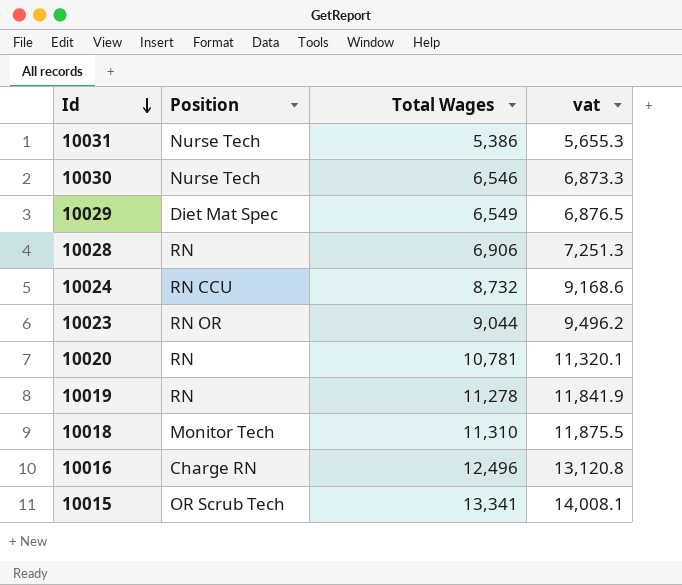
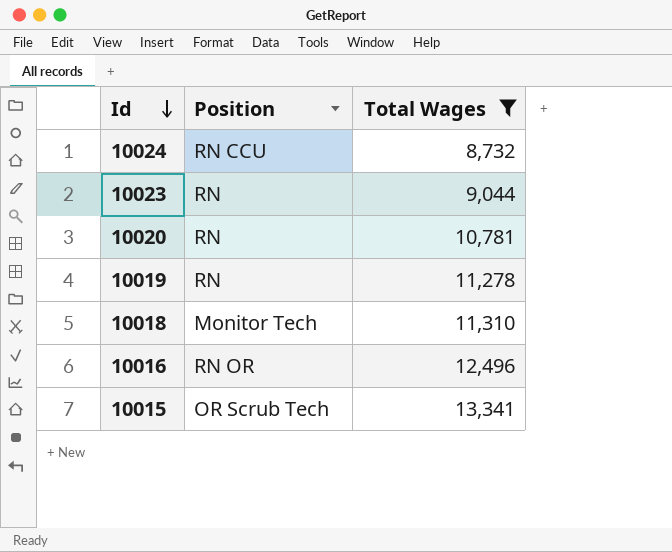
filter: none -> Total Wages >= 8,732
column vat | formula: [Total Wages] * 1.05 -> none
10023 | Position: RN OR -> RN
10016 | Position: Charge RN -> RN OR

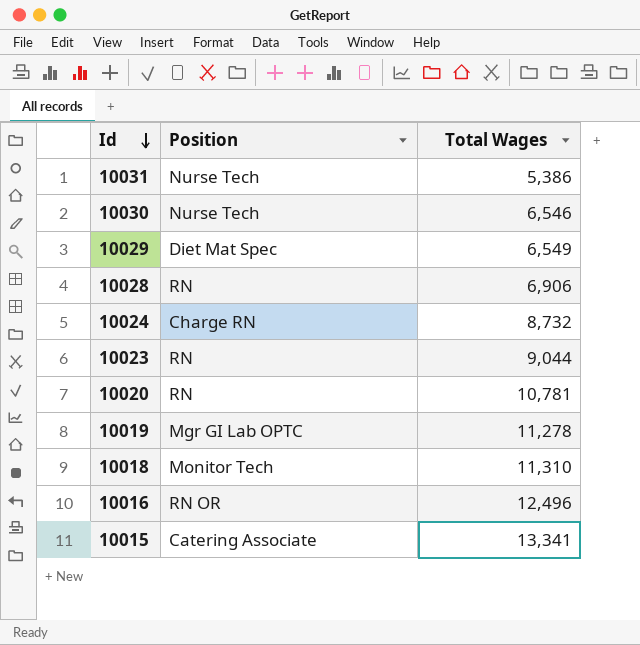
filter: Total Wages >= 8,732 -> none
10024 | Position: RN CCU -> Charge RN
10019 | Position: RN -> Mgr GI Lab OPTC
10015 | Position: OR Scrub Tech -> Catering Associate

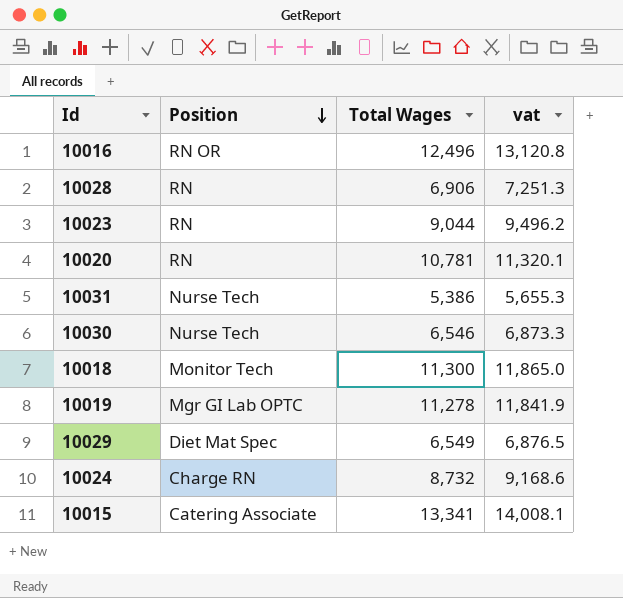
row order: Id descending -> Position descending
column vat | formula: none -> [Total Wages] * 1.05
10018 | Total Wages: 11,310 -> 11,300

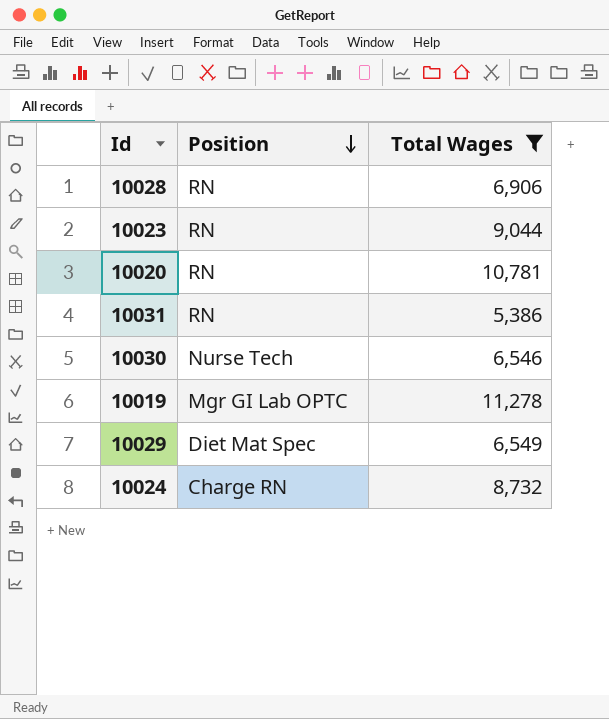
filter: none -> Total Wages <= 11,278
column vat | formula: [Total Wages] * 1.05 -> none
10031 | Position: Nurse Tech -> RN

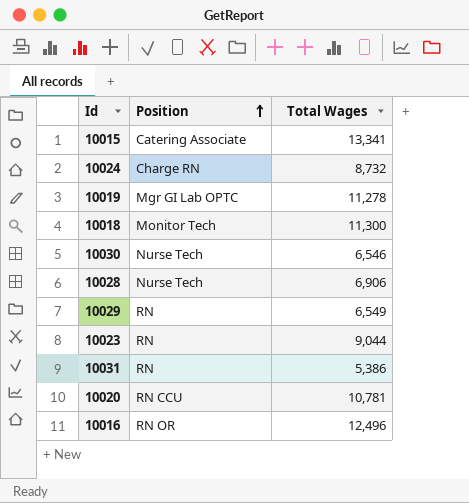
filter: Total Wages <= 11,278 -> none
row order: Position descending -> Position ascending
10028 | Position: RN -> Nurse Tech
10029 | Position: Diet Mat Spec -> RN
10020 | Position: RN -> RN CCU

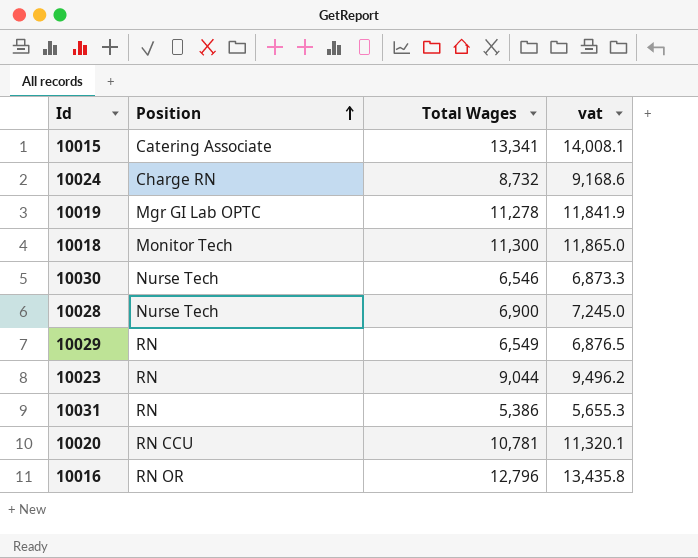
column vat | formula: none -> [Total Wages] * 1.05
10028 | Total Wages: 6,906 -> 6,900
10016 | Total Wages: 12,496 -> 12,796

